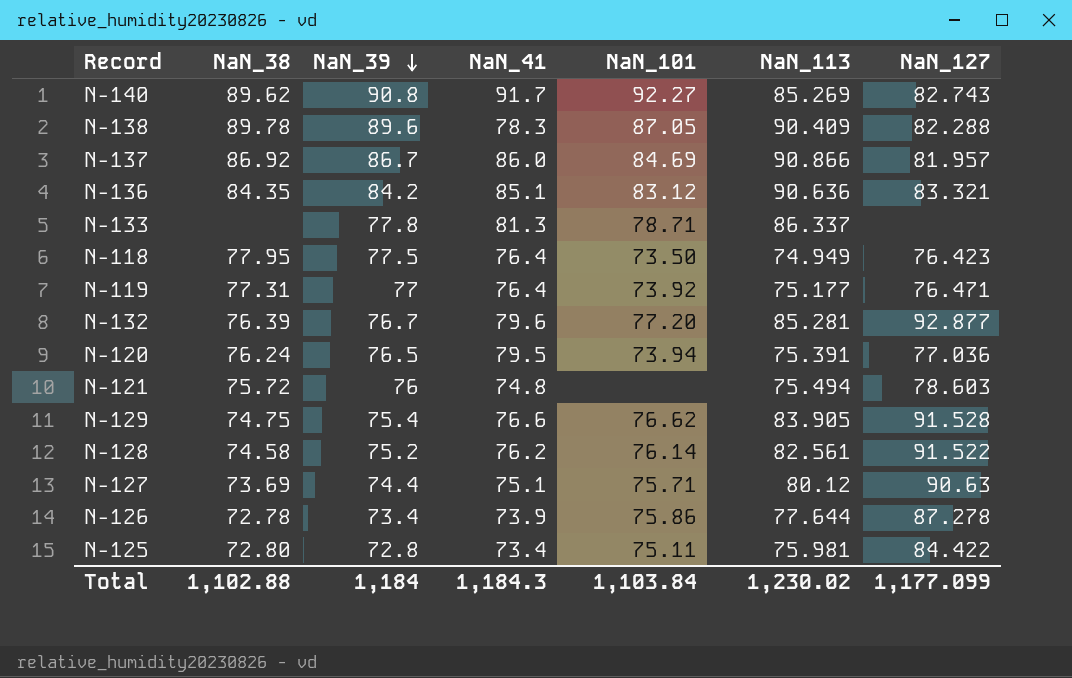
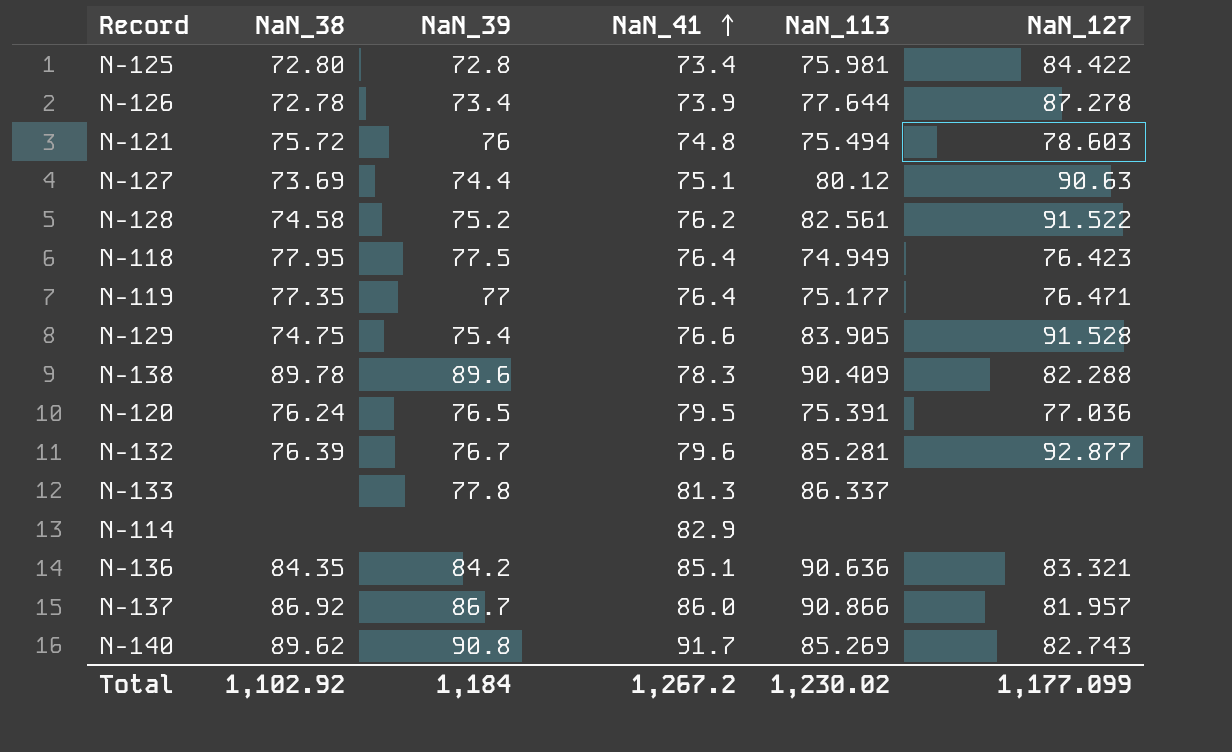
row order: NaN_39 descending -> NaN_41 ascending
column NaN_101 | position: 5 -> none
N-119 | NaN_38: 77.31 -> 77.35
row N-114: none -> none | none | 82.9 | none | none
Total | NaN_38: 1,102.88 -> 1,102.92
Total | NaN_41: 1,184.3 -> 1,267.2

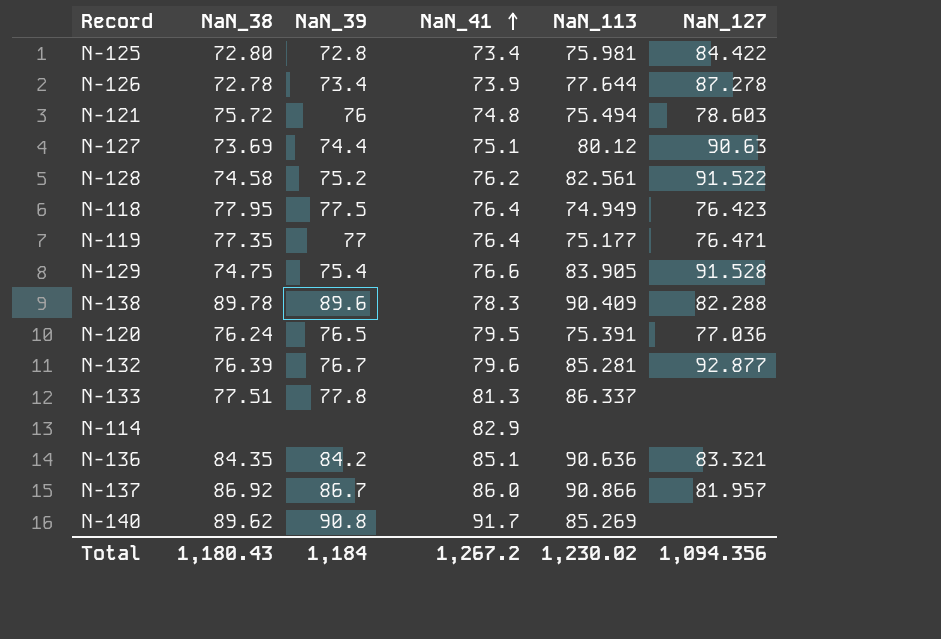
N-133 | NaN_38: none -> 77.51
N-140 | NaN_127: 82.743 -> none
Total | NaN_38: 1,102.92 -> 1,180.43
Total | NaN_127: 1,177.099 -> 1,094.356

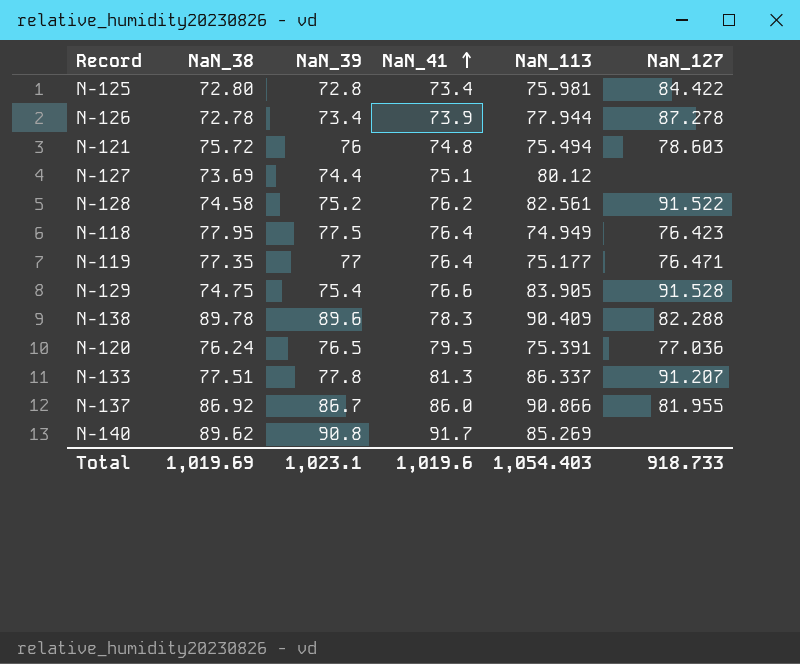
row N-132: 76.39 | 76.7 | 79.6 | 85.281 | 92.877 -> none
row N-114: none | none | 82.9 | none | none -> none
row N-136: 84.35 | 84.2 | 85.1 | 90.636 | 83.321 -> none
N-126 | NaN_113: 77.644 -> 77.944
N-127 | NaN_127: 90.63 -> none
N-133 | NaN_127: none -> 91.207
N-137 | NaN_127: 81.957 -> 81.955
Total | NaN_38: 1,180.43 -> 1,019.69
Total | NaN_39: 1,184 -> 1,023.1
Total | NaN_41: 1,267.2 -> 1,019.6
Total | NaN_113: 1,230.02 -> 1,054.403
Total | NaN_127: 1,094.356 -> 918.733

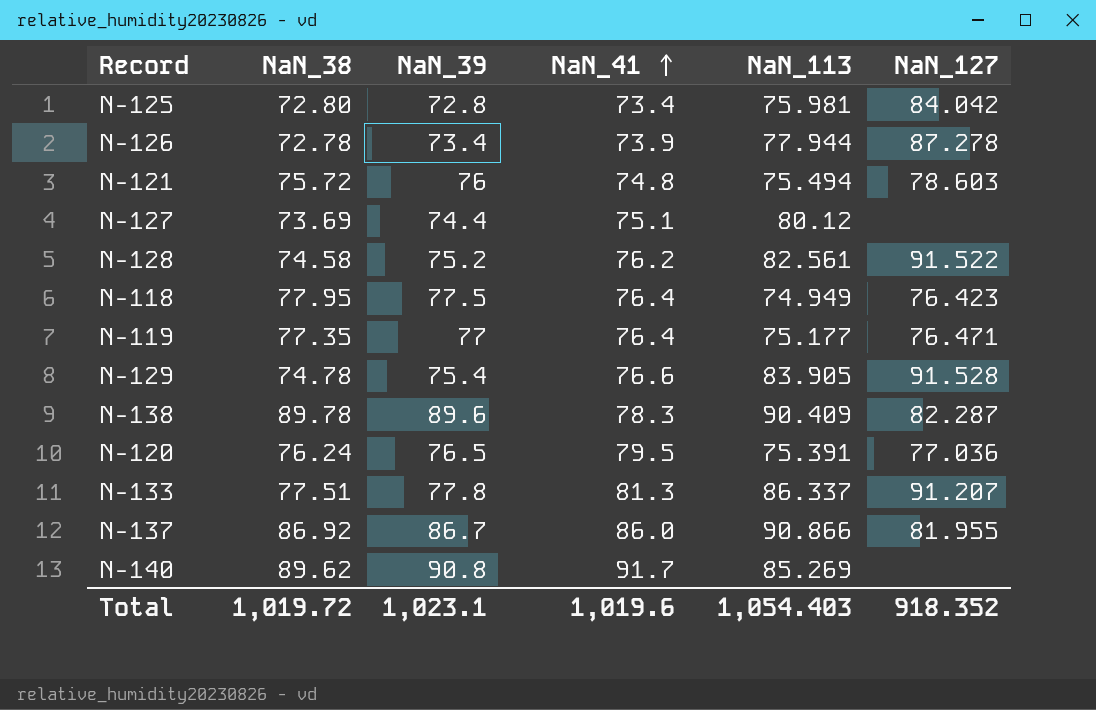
N-125 | NaN_127: 84.422 -> 84.042
N-129 | NaN_38: 74.75 -> 74.78
N-138 | NaN_127: 82.288 -> 82.287
Total | NaN_38: 1,019.69 -> 1,019.72
Total | NaN_127: 918.733 -> 918.352

